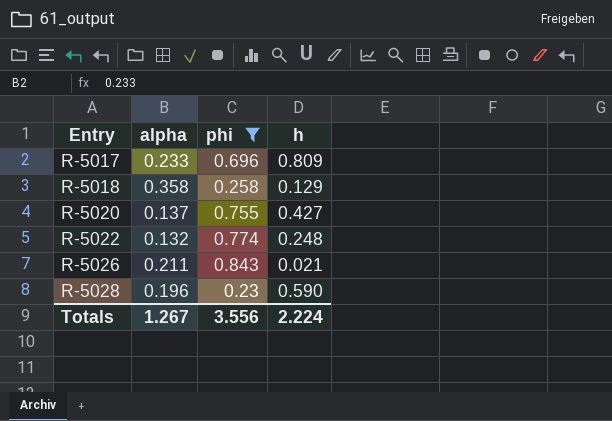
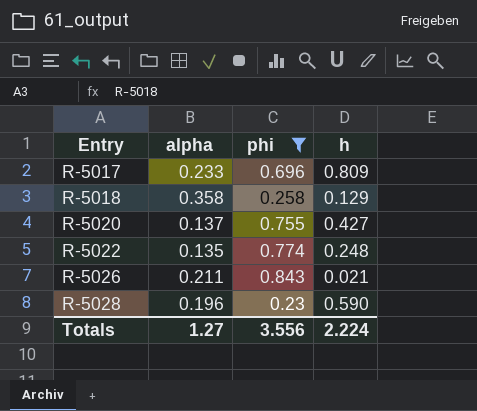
R-5022 | alpha: 0.132 -> 0.135
Totals | alpha: 1.267 -> 1.27

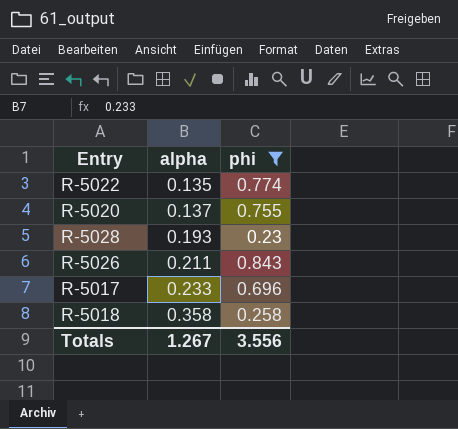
row order: Entry ascending -> alpha ascending
column h | position: 4 -> none
R-5028 | alpha: 0.196 -> 0.193
Totals | alpha: 1.27 -> 1.267

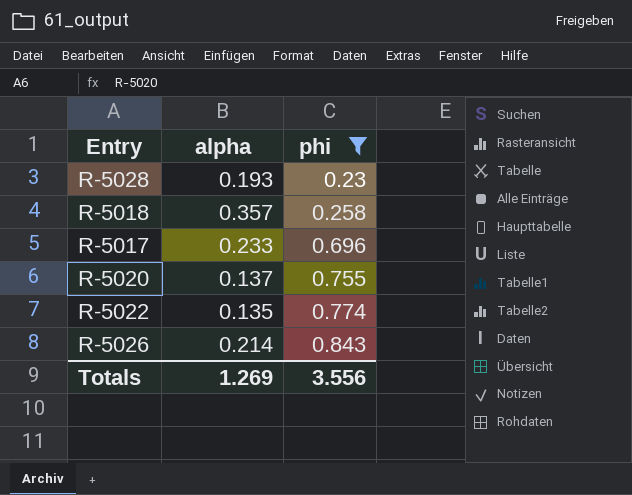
row order: alpha ascending -> phi ascending
R-5018 | alpha: 0.358 -> 0.357
R-5026 | alpha: 0.211 -> 0.214
Totals | alpha: 1.267 -> 1.269

